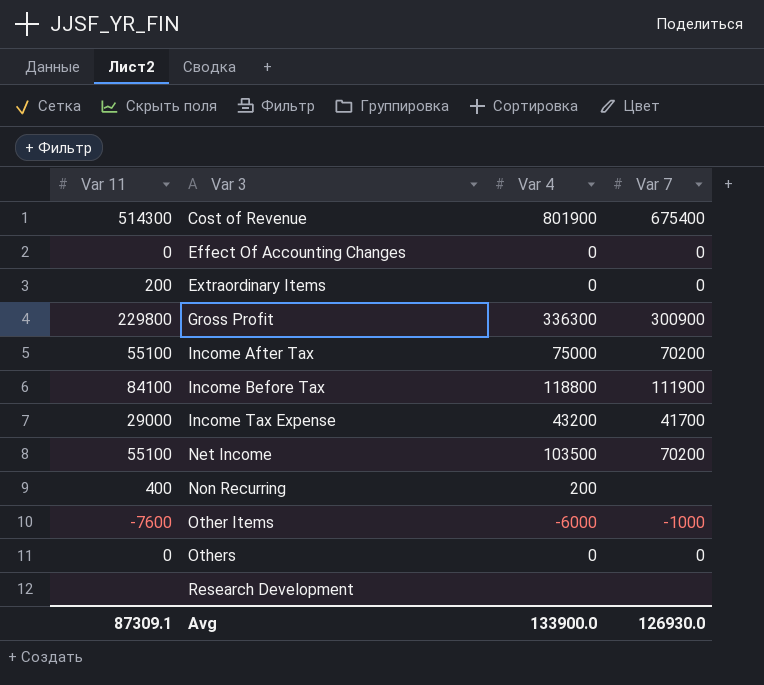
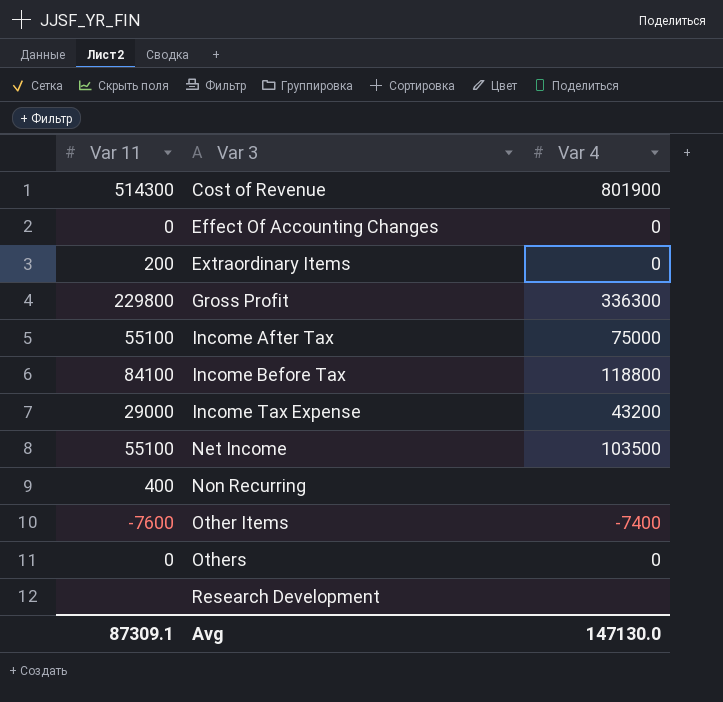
column Var 7 | position: 4 -> none
Non Recurring | Var 4: 200 -> none
Other Items | Var 4: -6000 -> -7400
Avg | Var 4: 133900.0 -> 147130.0

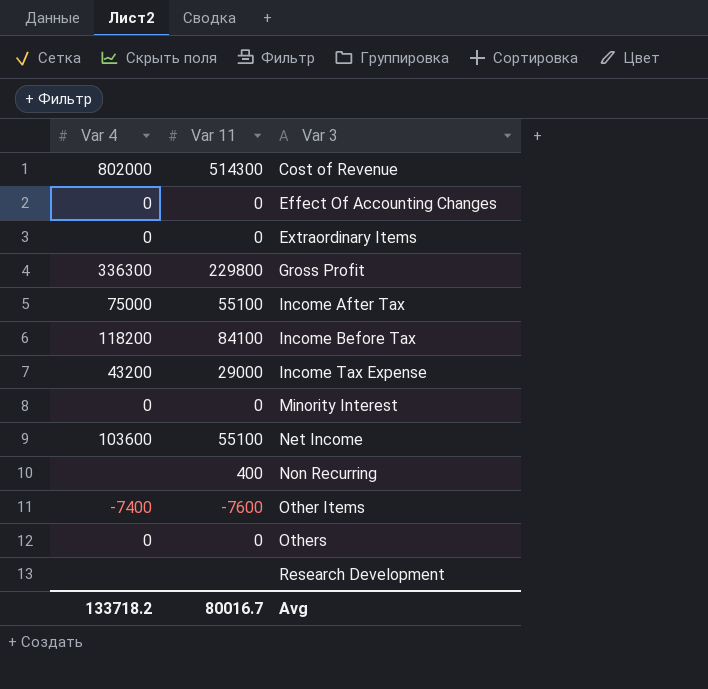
column Var 4 | position: 3 -> 1
Cost of Revenue | Var 4: 801900 -> 802000
Extraordinary Items | Var 11: 200 -> 0
Income Before Tax | Var 4: 118800 -> 118200
row Minority Interest: none -> 0 | 0
Net Income | Var 4: 103500 -> 103600
Avg | Var 4: 147130.0 -> 133718.2
Avg | Var 11: 87309.1 -> 80016.7

